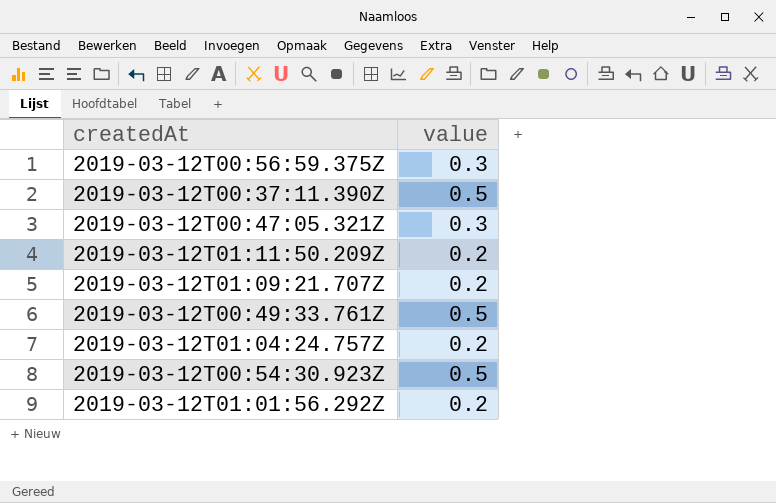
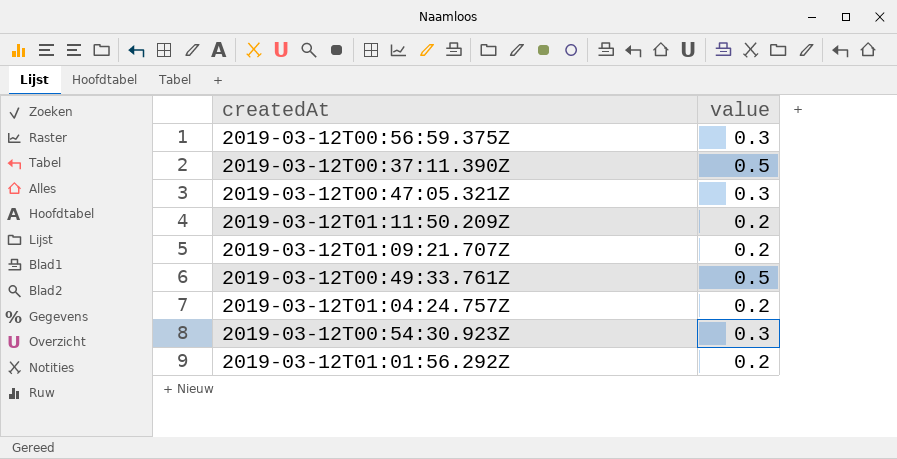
2019-03-12T00:54:30.923Z | value: 0.5 -> 0.3

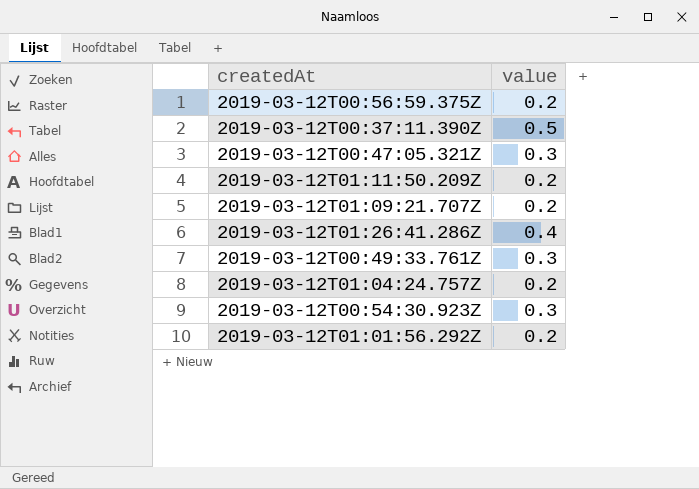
2019-03-12T00:56:59.375Z | value: 0.3 -> 0.2
row 2019-03-12T01:26:41.286Z: none -> 0.4
2019-03-12T00:49:33.761Z | value: 0.5 -> 0.3

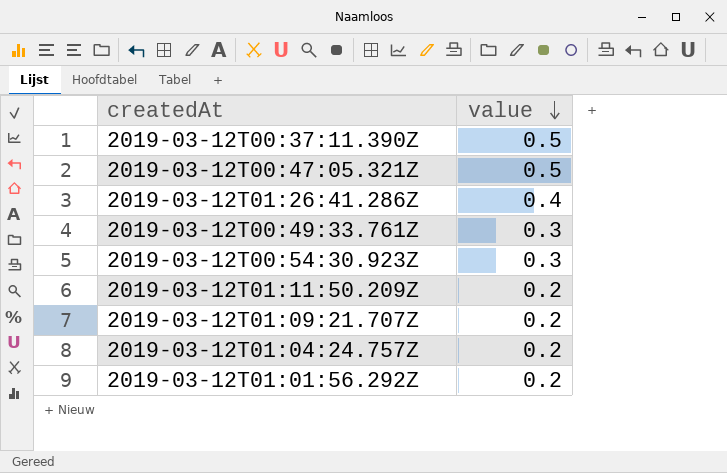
row order: none -> value descending
row 2019-03-12T00:56:59.375Z: 0.2 -> none
2019-03-12T00:47:05.321Z | value: 0.3 -> 0.5

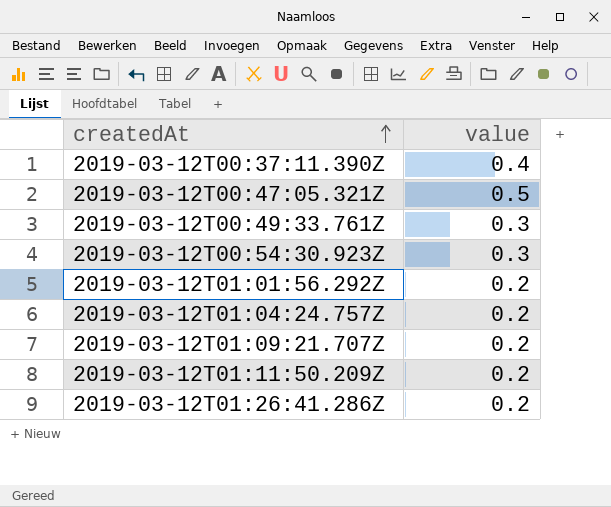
row order: value descending -> createdAt ascending
2019-03-12T00:37:11.390Z | value: 0.5 -> 0.4
2019-03-12T01:26:41.286Z | value: 0.4 -> 0.2

